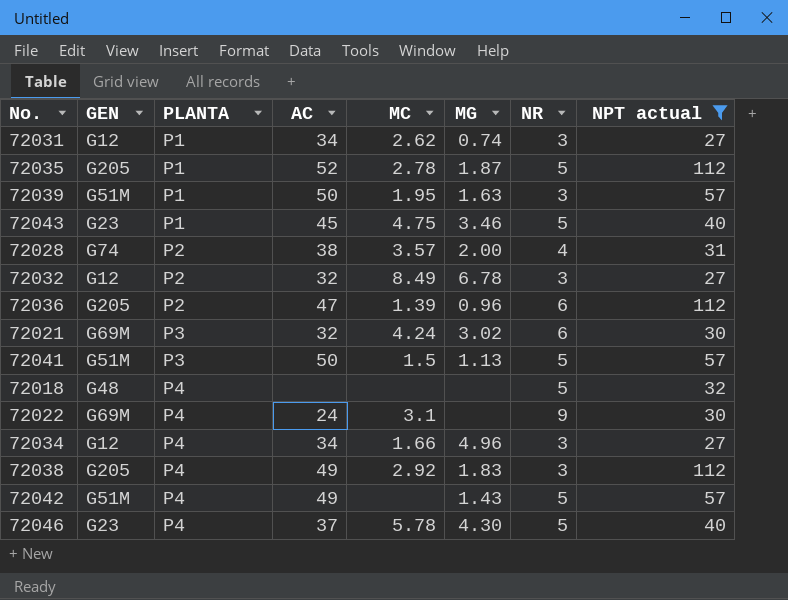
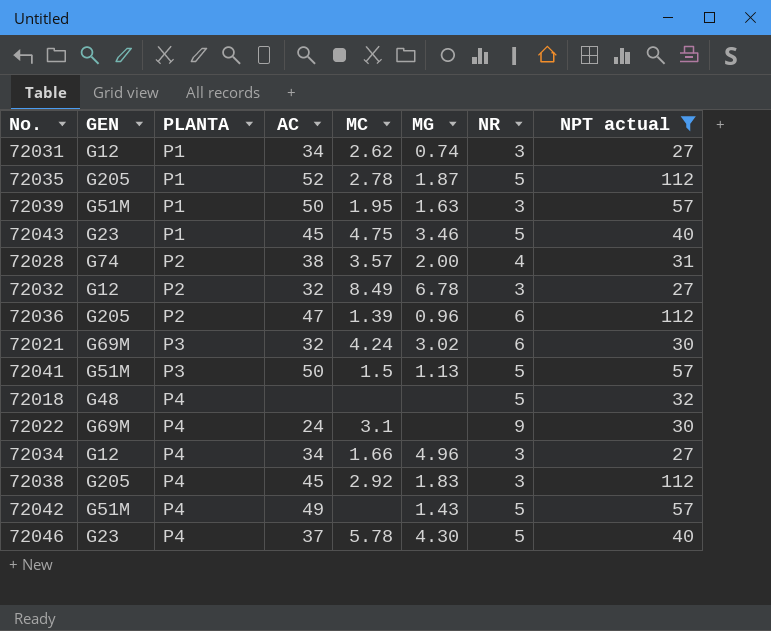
72038 | AC: 49 -> 45

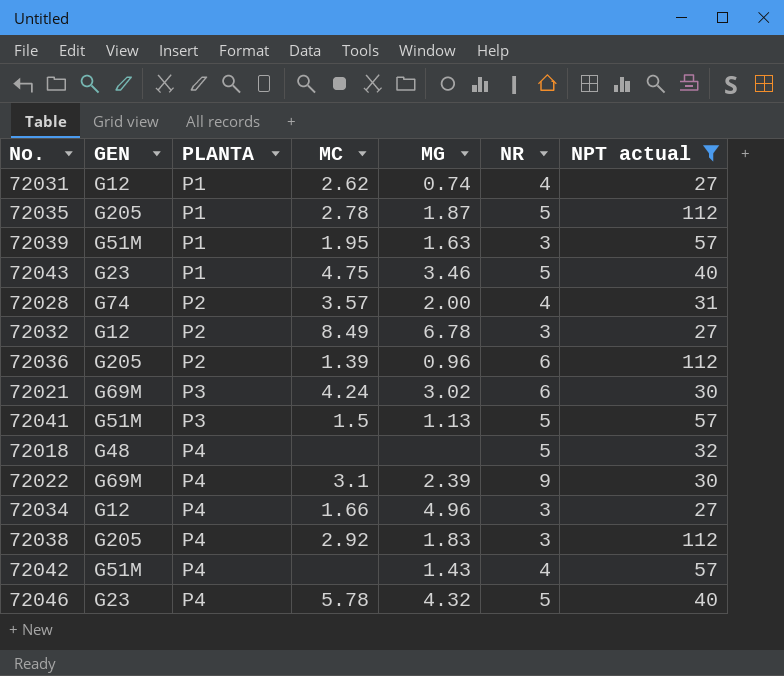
column AC | position: 4 -> none
72031 | NR: 3 -> 4
72022 | MG: none -> 2.39
72042 | NR: 5 -> 4
72046 | MG: 4.30 -> 4.32

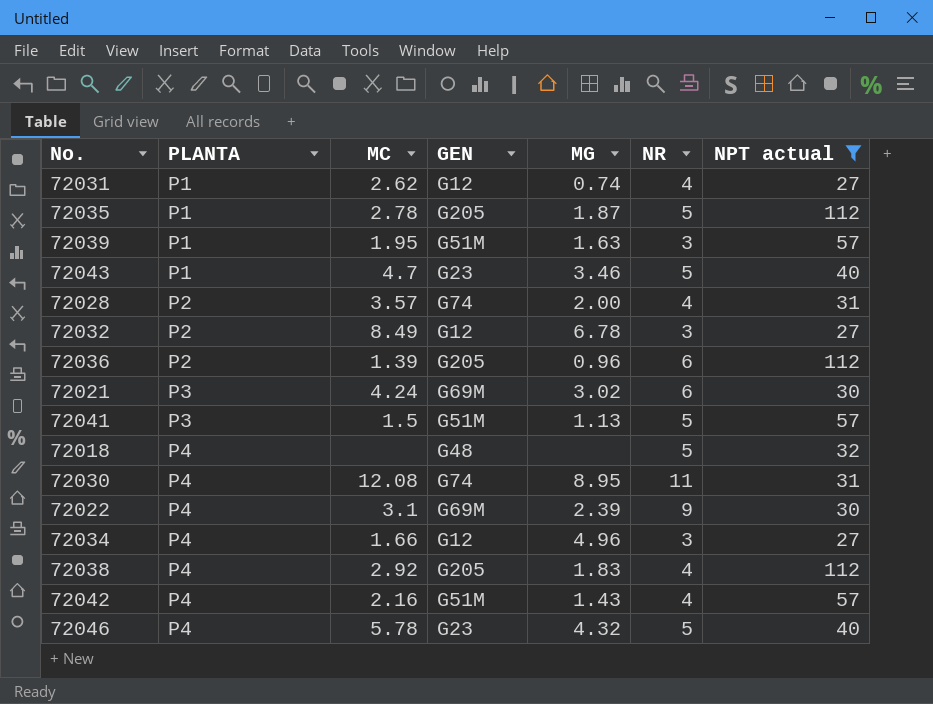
column GEN | position: 2 -> 4
72043 | MC: 4.75 -> 4.7
row 72030: none -> P4 | 12.08 | G74 | 8.95 | 11 | 31
72038 | NR: 3 -> 4
72042 | MC: none -> 2.16

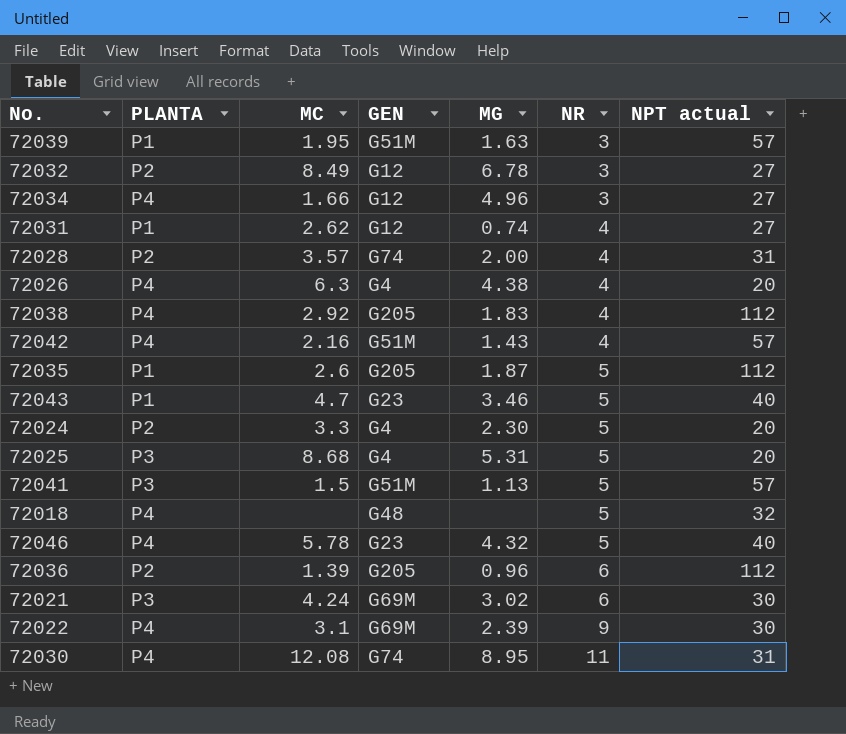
filter: NPT actual != 20 -> none
row order: PLANTA ascending -> NR ascending
72035 | MC: 2.78 -> 2.6

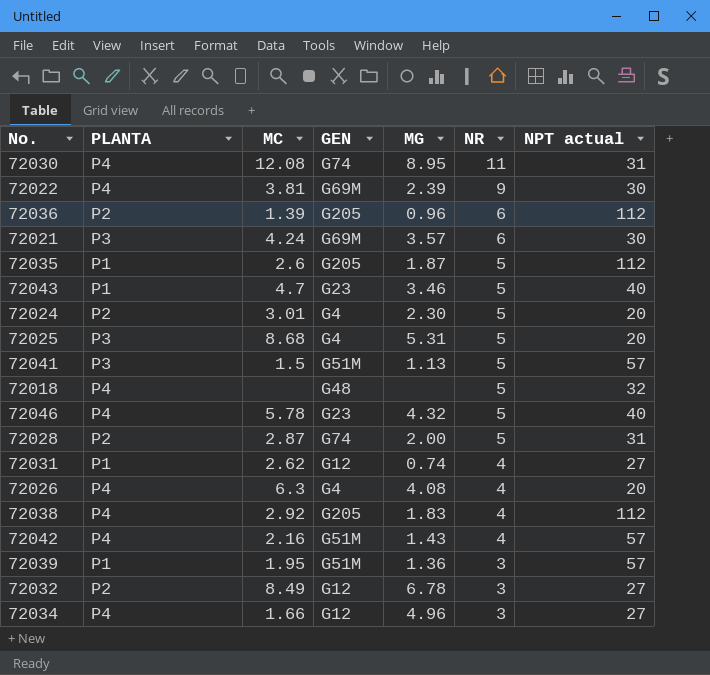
row order: NR ascending -> NR descending
72022 | MC: 3.1 -> 3.81
72021 | MG: 3.02 -> 3.57
72024 | MC: 3.3 -> 3.01
72028 | MC: 3.57 -> 2.87
72028 | NR: 4 -> 5
72026 | MG: 4.38 -> 4.08
72039 | MG: 1.63 -> 1.36

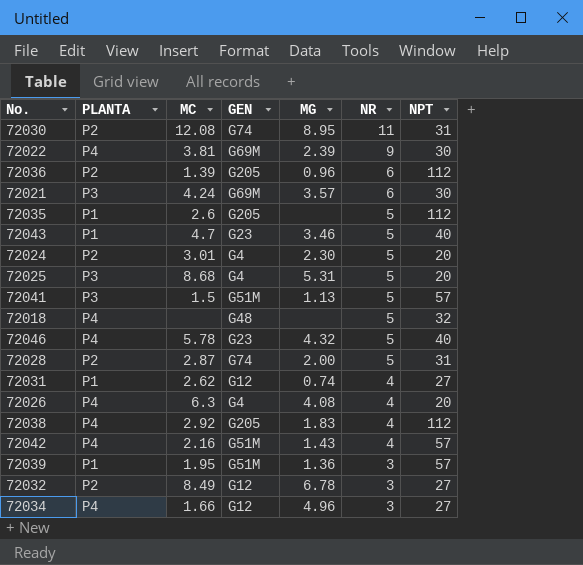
column name: NPT actual -> NPT
72030 | PLANTA: P4 -> P2
72035 | MG: 1.87 -> none

